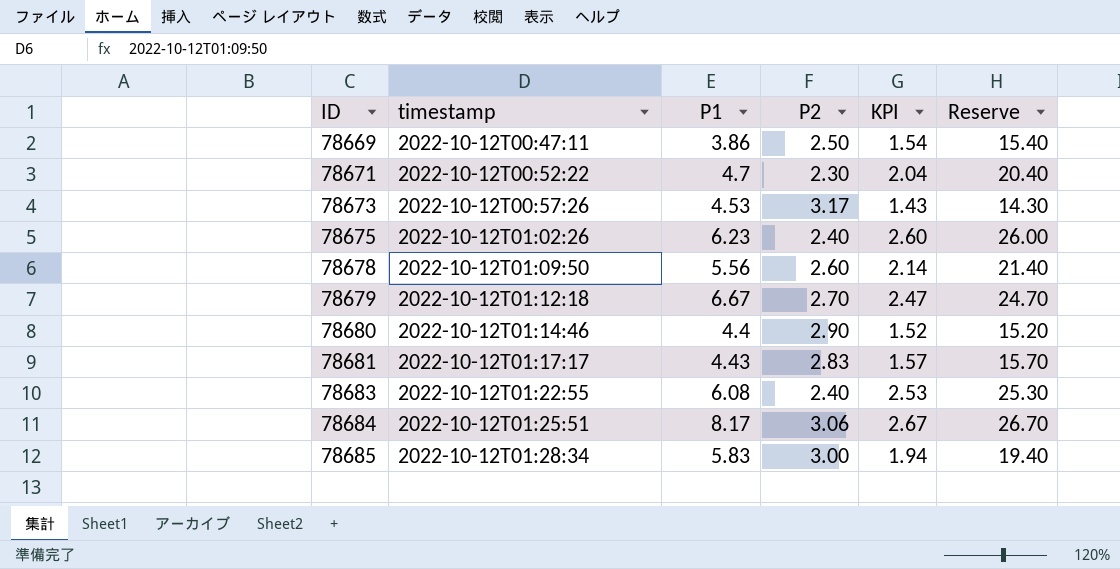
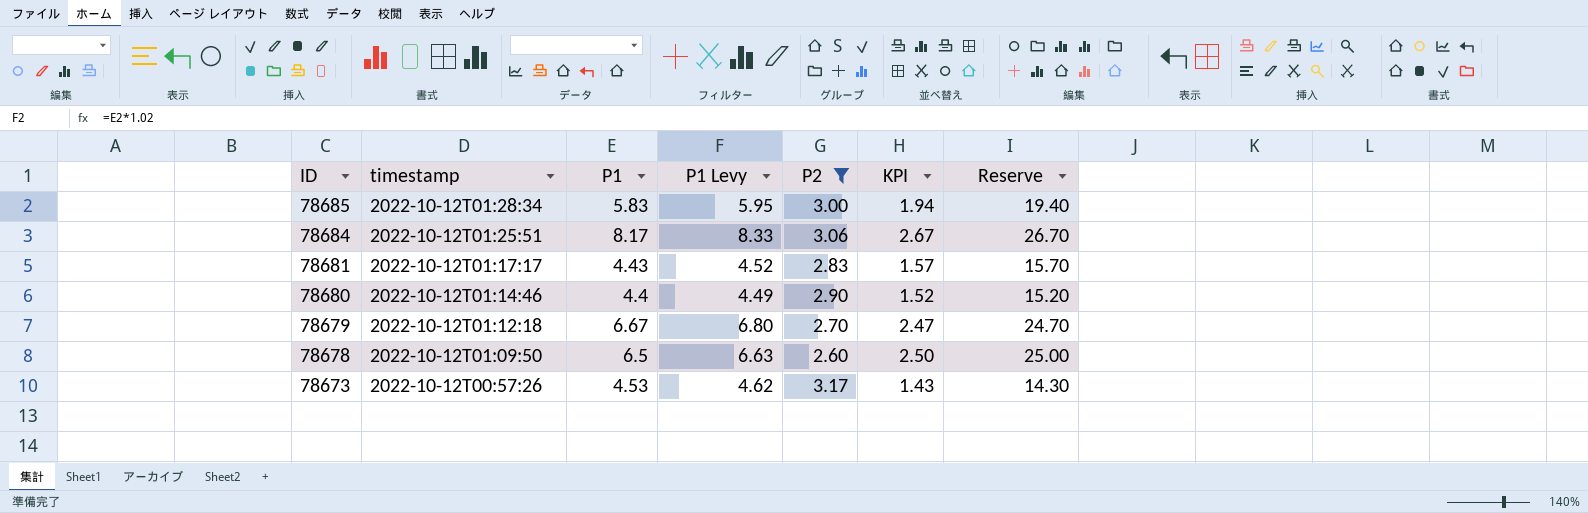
filter: none -> P2 >= 2.60
row order: ID ascending -> ID descending
column P1 Levy | formula: none -> [P1] * 1.02
78678 | P1: 5.56 -> 6.5
78678 | KPI: 2.14 -> 2.50
78678 | Reserve: 21.40 -> 25.00

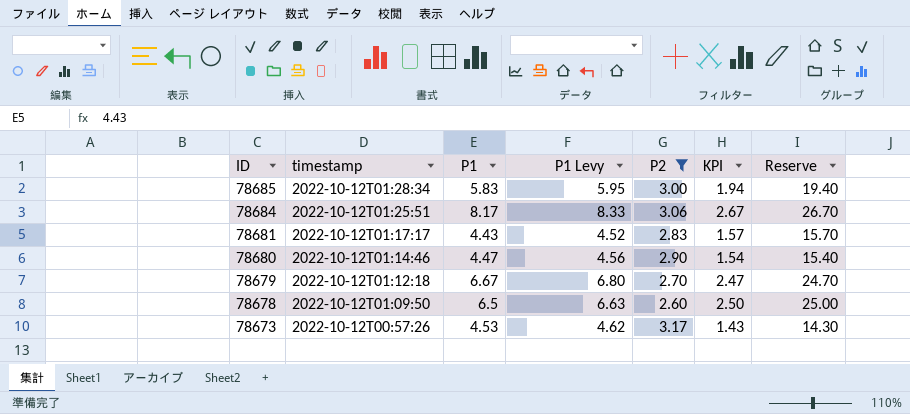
78680 | P1: 4.4 -> 4.47
78680 | P1 Levy: 4.49 -> 4.56
78680 | KPI: 1.52 -> 1.54
78680 | Reserve: 15.20 -> 15.40

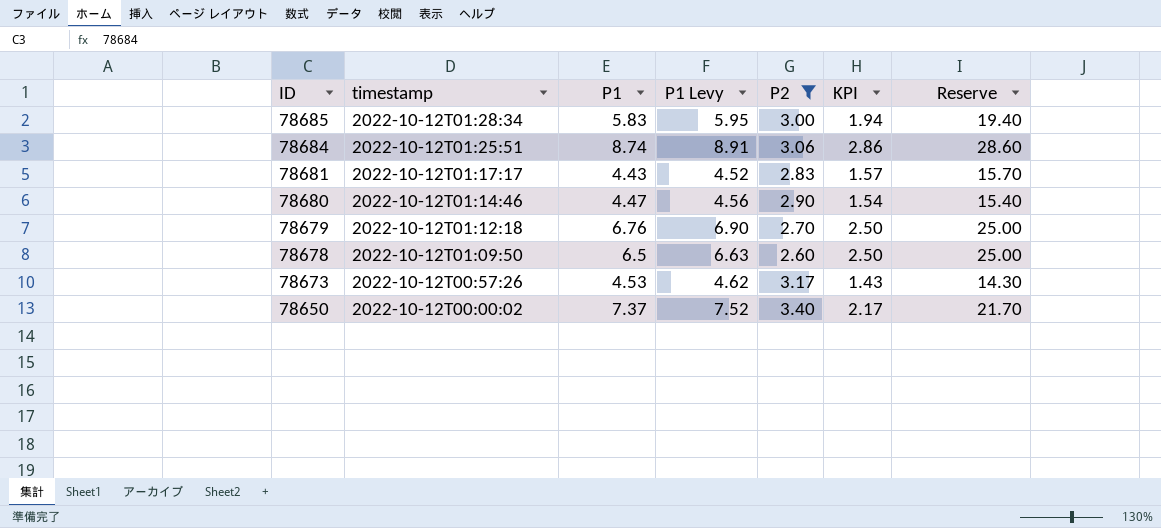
78684 | P1: 8.17 -> 8.74
78684 | P1 Levy: 8.33 -> 8.91
78684 | KPI: 2.67 -> 2.86
78684 | Reserve: 26.70 -> 28.60
78679 | P1: 6.67 -> 6.76
78679 | P1 Levy: 6.80 -> 6.90
78679 | KPI: 2.47 -> 2.50
78679 | Reserve: 24.70 -> 25.00
row 78650: none -> 2022-10-12T00:00:02 | 7.37 | 7.52 | 3.40 | 2.17 | 21.70

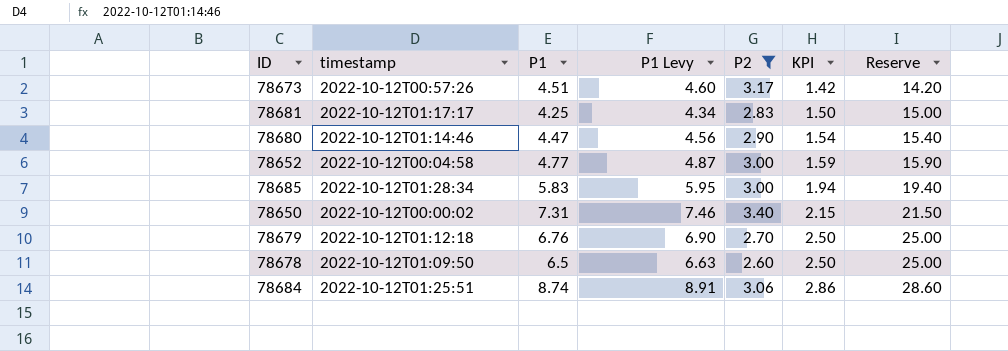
row order: ID descending -> KPI ascending
78673 | P1: 4.53 -> 4.51
78673 | P1 Levy: 4.62 -> 4.60
78673 | KPI: 1.43 -> 1.42
78673 | Reserve: 14.30 -> 14.20
78681 | P1: 4.43 -> 4.25
78681 | P1 Levy: 4.52 -> 4.34
78681 | KPI: 1.57 -> 1.50
78681 | Reserve: 15.70 -> 15.00
row 78652: none -> 2022-10-12T00:04:58 | 4.77 | 4.87 | 3.00 | 1.59 | 15.90
78650 | P1: 7.37 -> 7.31
78650 | P1 Levy: 7.52 -> 7.46
78650 | KPI: 2.17 -> 2.15
78650 | Reserve: 21.70 -> 21.50

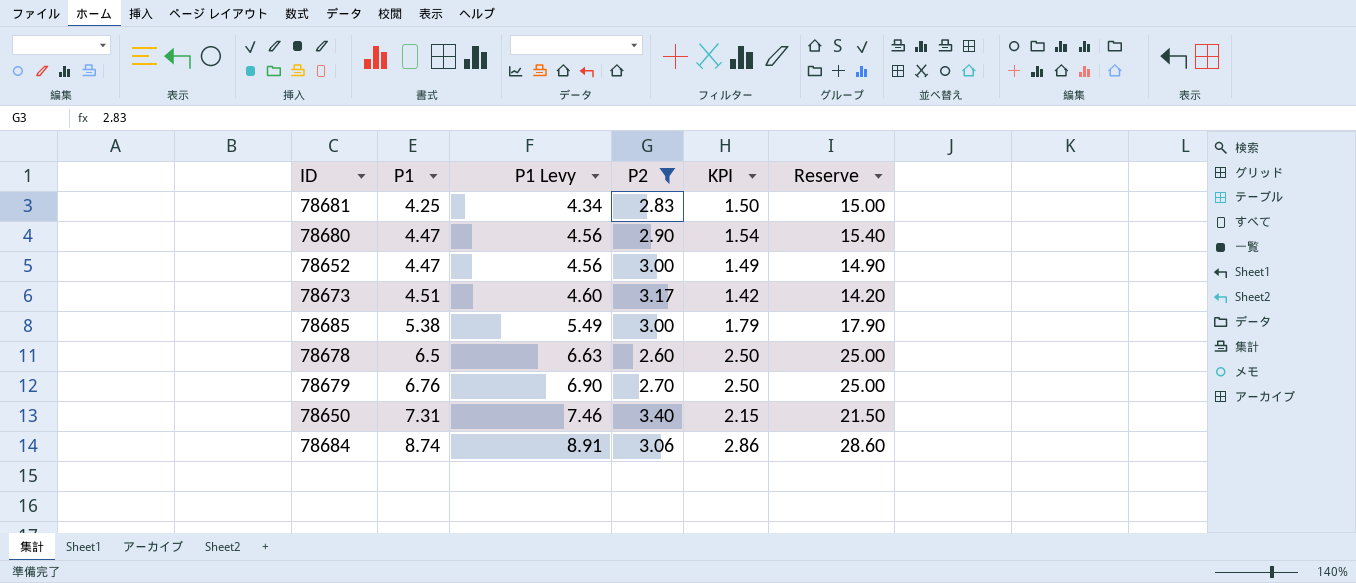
row order: KPI ascending -> P1 ascending
column timestamp | position: 2 -> none
78652 | P1: 4.77 -> 4.47
78652 | P1 Levy: 4.87 -> 4.56
78652 | KPI: 1.59 -> 1.49
78652 | Reserve: 15.90 -> 14.90
78685 | P1: 5.83 -> 5.38
78685 | P1 Levy: 5.95 -> 5.49
78685 | KPI: 1.94 -> 1.79
78685 | Reserve: 19.40 -> 17.90

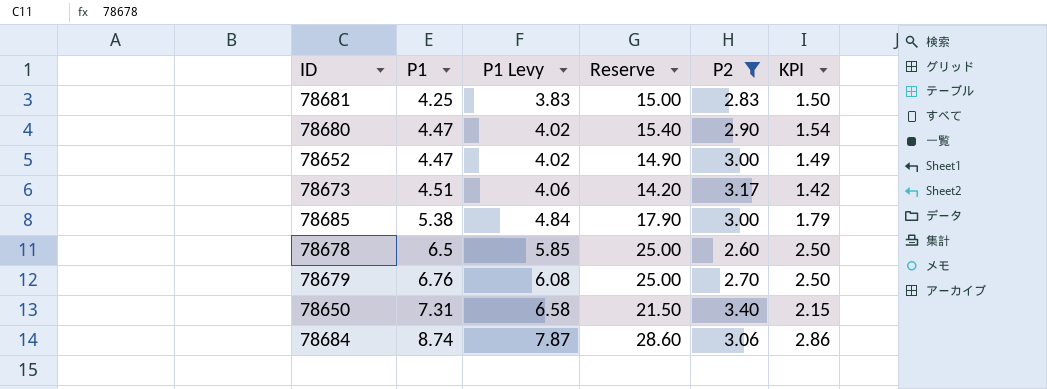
column P1 Levy | formula: [P1] * 1.02 -> [P1] * 0.9
column Reserve | position: 6 -> 4

